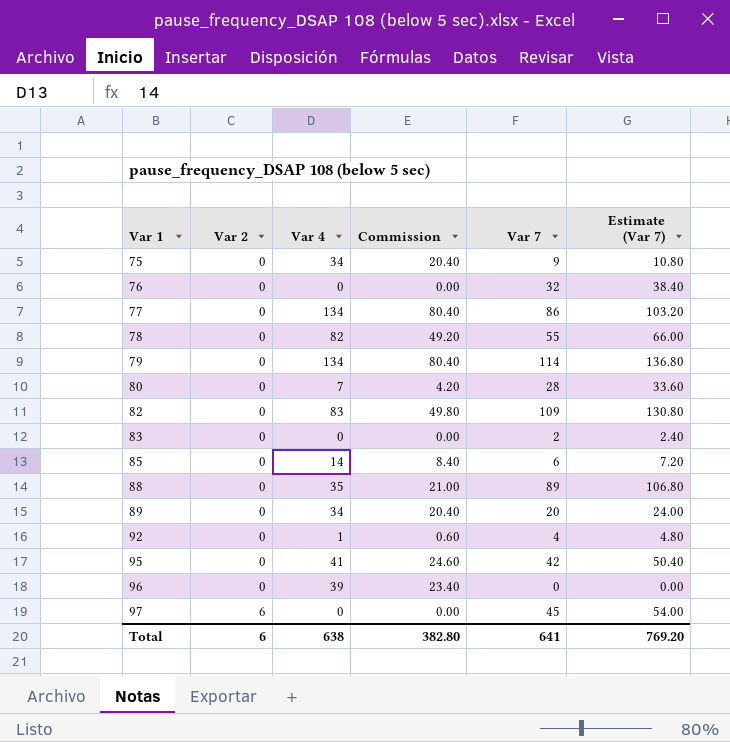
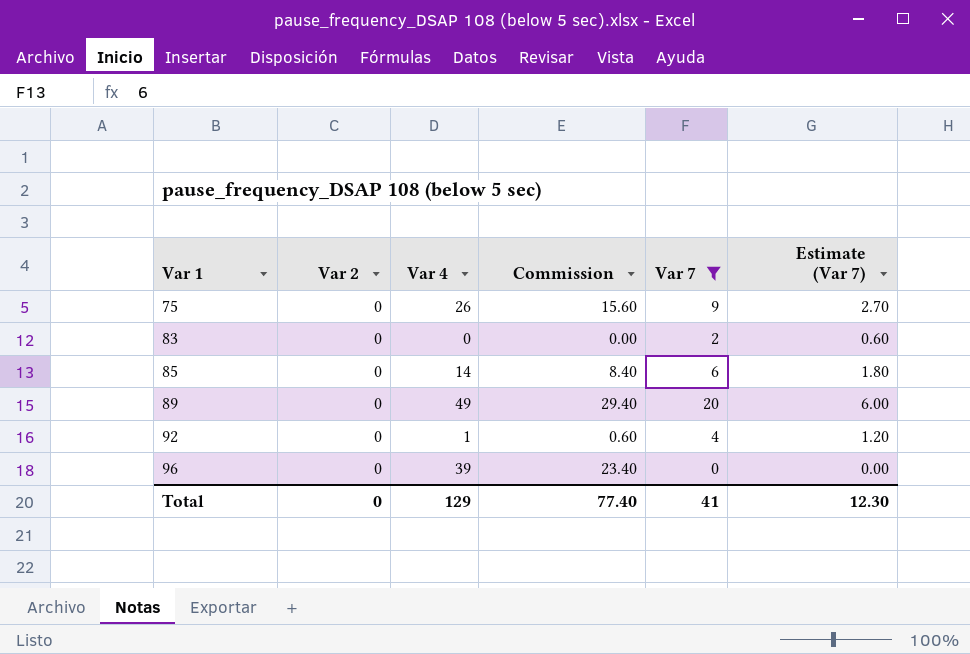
filter: none -> Var 7 <= 20
column Estimate (Var 7) | formula: [Var 7] * 1.2 -> [Var 7] * 0.3
75 | Var 4: 34 -> 26
75 | Commission: 20.40 -> 15.60
89 | Var 4: 34 -> 49
89 | Commission: 20.40 -> 29.40
Total | Var 2: 6 -> 0
Total | Var 4: 638 -> 129
Total | Commission: 382.80 -> 77.40
Total | Var 7: 641 -> 41
Total | Estimate (Var 7): 769.20 -> 12.30

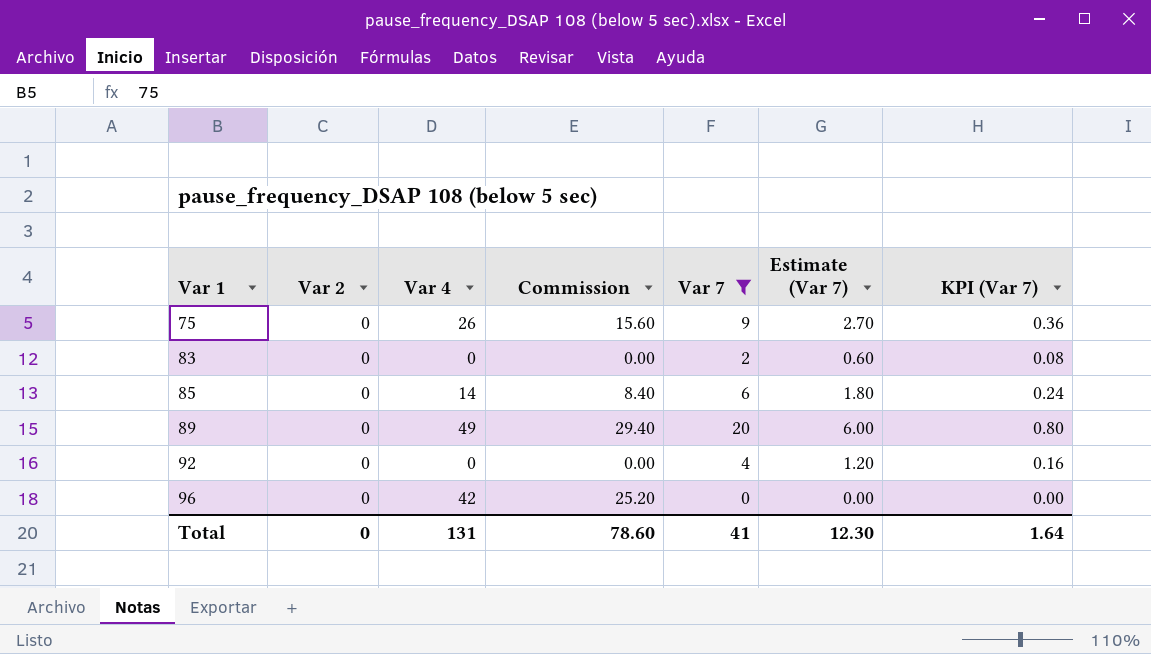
column KPI (Var 7) | formula: none -> [Var 7] * 0.04
92 | Var 4: 1 -> 0
92 | Commission: 0.60 -> 0.00
96 | Var 4: 39 -> 42
96 | Commission: 23.40 -> 25.20
Total | Var 4: 129 -> 131
Total | Commission: 77.40 -> 78.60

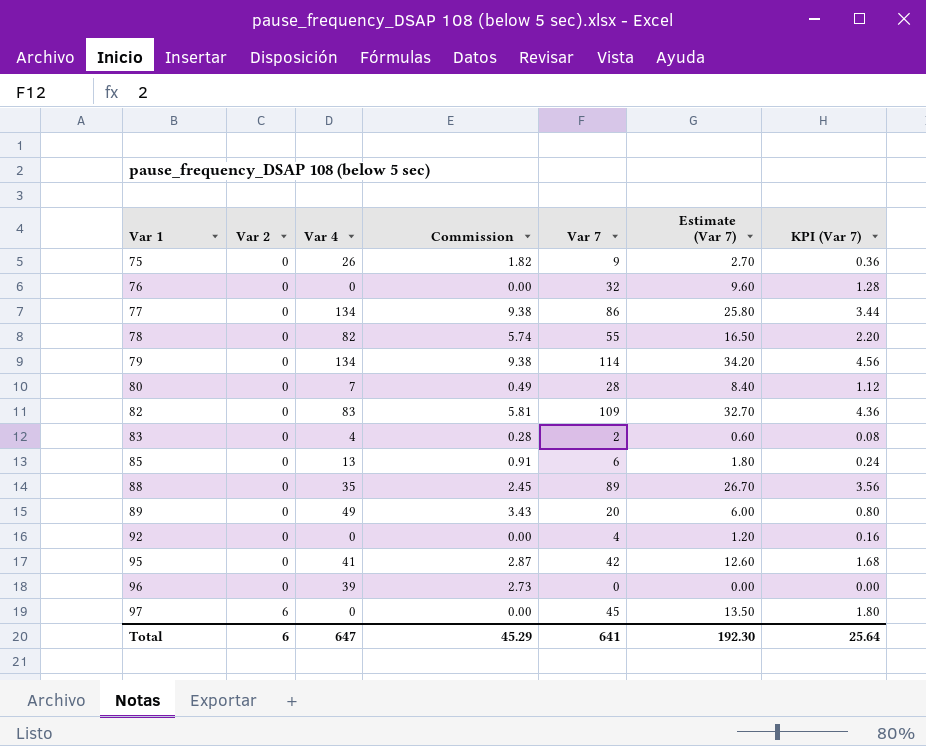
filter: Var 7 <= 20 -> none
column Commission | formula: [Var 4] * 0.6 -> [Var 4] * 0.07
83 | Var 4: 0 -> 4
85 | Var 4: 14 -> 13
96 | Var 4: 42 -> 39
Total | Var 2: 0 -> 6
Total | Var 4: 131 -> 647
Total | Commission: 78.60 -> 45.29
Total | Var 7: 41 -> 641
Total | Estimate (Var 7): 12.30 -> 192.30
Total | KPI (Var 7): 1.64 -> 25.64

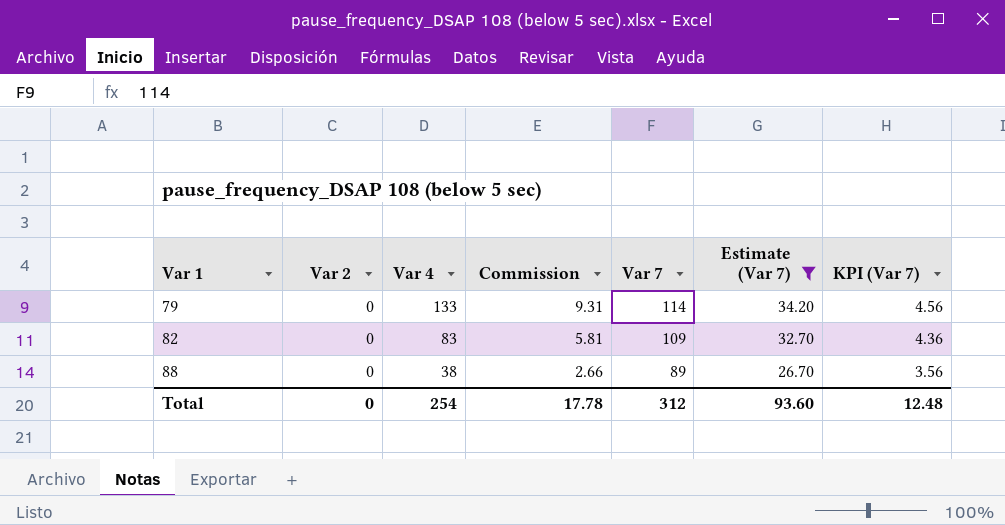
filter: none -> Estimate (Var 7) >= 26.70
79 | Var 4: 134 -> 133
79 | Commission: 9.38 -> 9.31
88 | Var 4: 35 -> 38
88 | Commission: 2.45 -> 2.66
Total | Var 2: 6 -> 0
Total | Var 4: 647 -> 254
Total | Commission: 45.29 -> 17.78
Total | Var 7: 641 -> 312
Total | Estimate (Var 7): 192.30 -> 93.60
Total | KPI (Var 7): 25.64 -> 12.48

